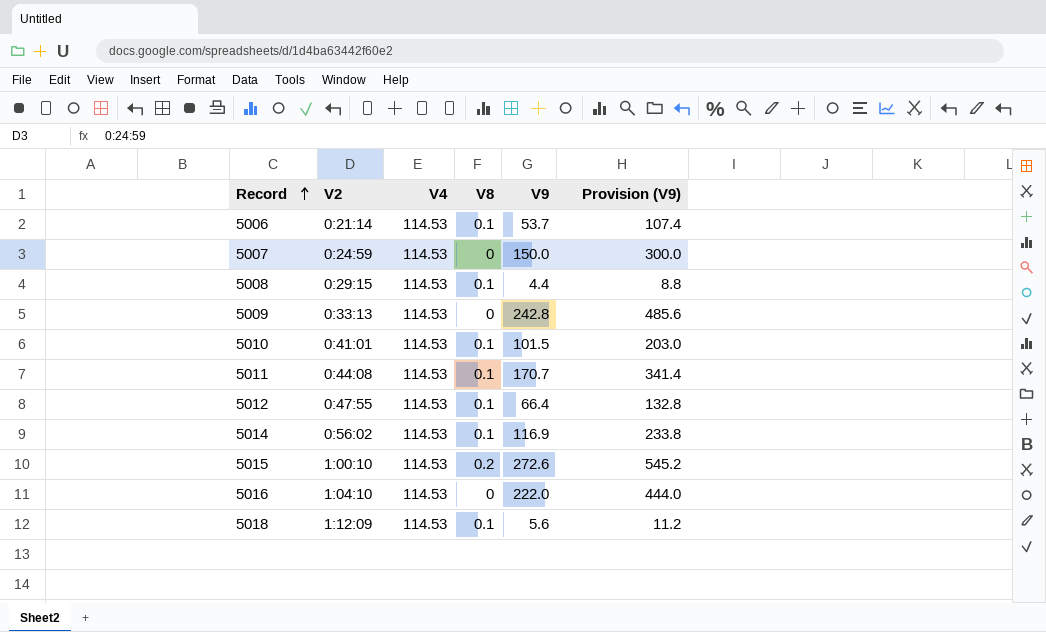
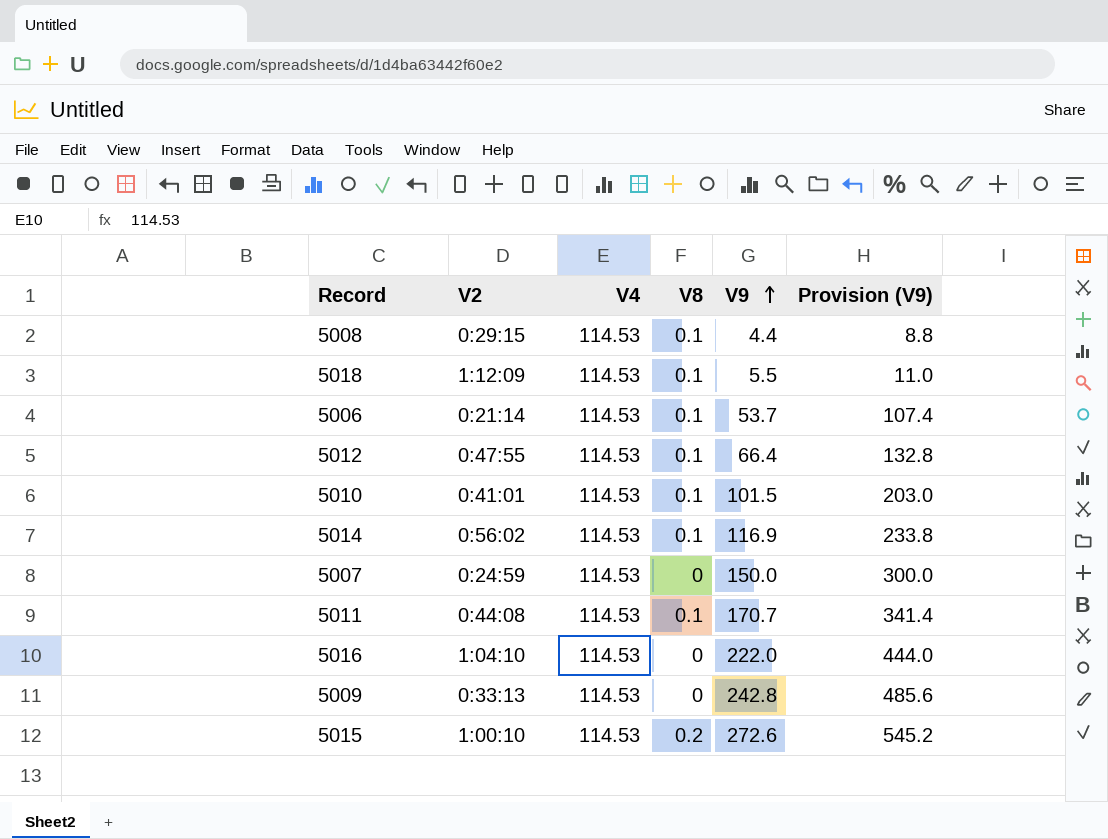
row order: Record ascending -> V9 ascending
5018 | V9: 5.6 -> 5.5
5018 | Provision (V9): 11.2 -> 11.0

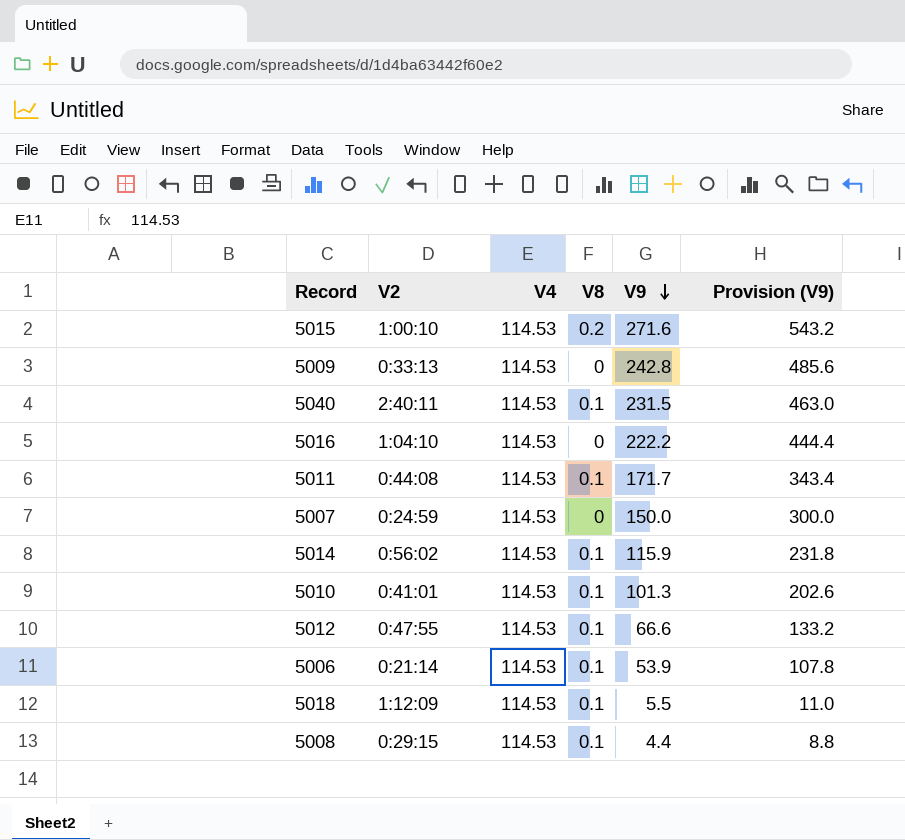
row order: V9 ascending -> V9 descending
5015 | V9: 272.6 -> 271.6
5015 | Provision (V9): 545.2 -> 543.2
row 5040: none -> 2:40:11 | 114.53 | 0.1 | 231.5 | 463.0
5016 | V9: 222.0 -> 222.2
5016 | Provision (V9): 444.0 -> 444.4
5011 | V9: 170.7 -> 171.7
5011 | Provision (V9): 341.4 -> 343.4
5014 | V9: 116.9 -> 115.9
5014 | Provision (V9): 233.8 -> 231.8
5010 | V9: 101.5 -> 101.3
5010 | Provision (V9): 203.0 -> 202.6
5012 | V9: 66.4 -> 66.6
5012 | Provision (V9): 132.8 -> 133.2
5006 | V9: 53.7 -> 53.9
5006 | Provision (V9): 107.4 -> 107.8

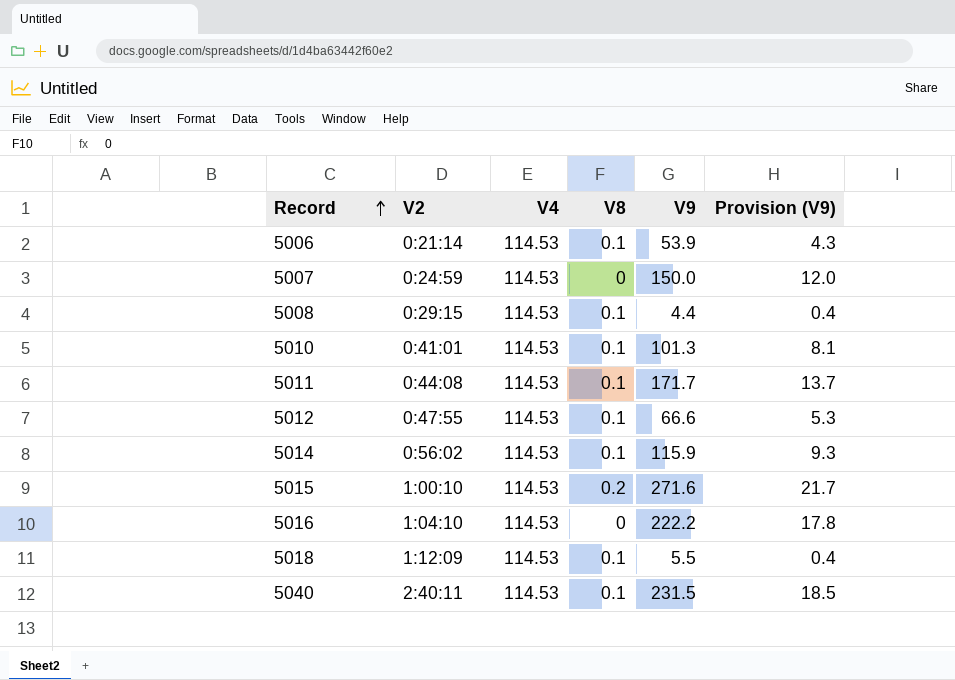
row order: V9 descending -> Record ascending
column Provision (V9) | formula: [V9] * 2 -> [V9] * 0.08
row 5009: 0:33:13 | 114.53 | 0 | 242.8 | 485.6 -> none

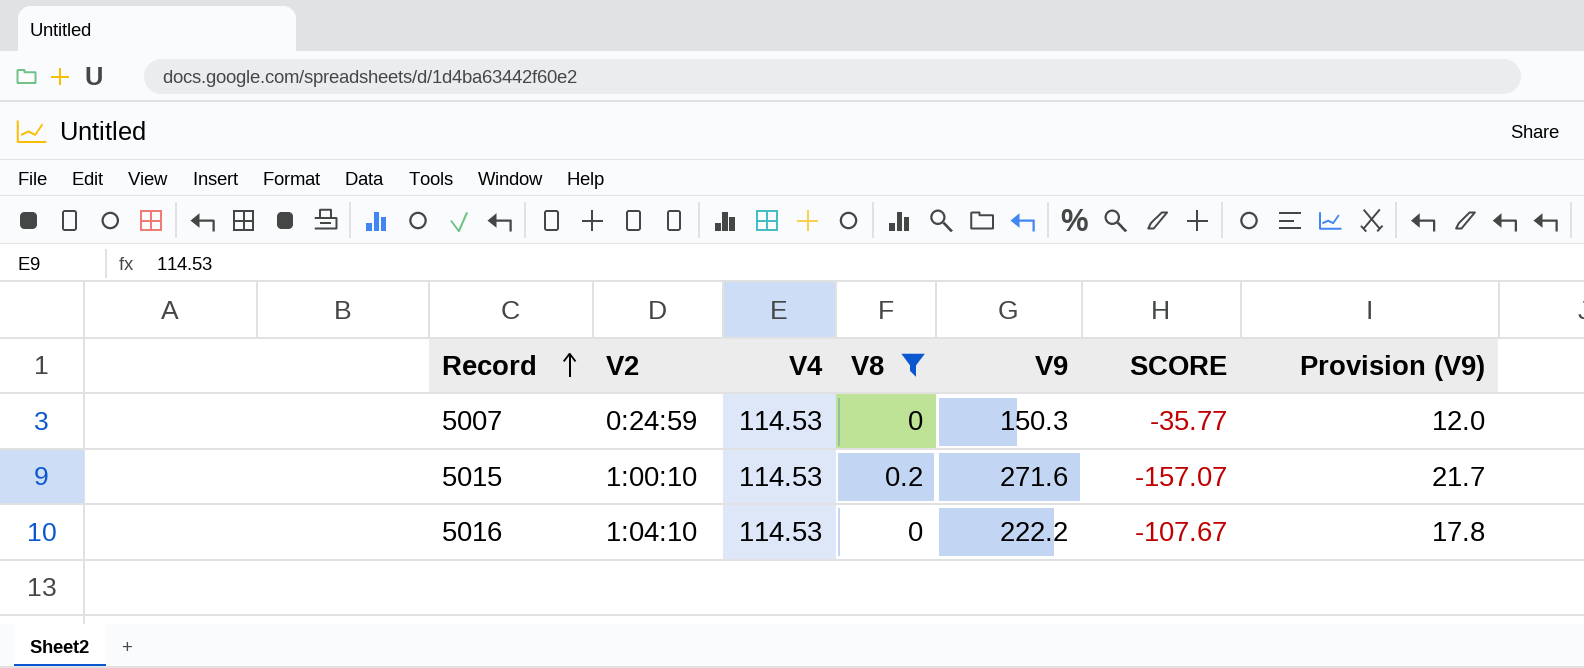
filter: none -> V8 != 0.1
column SCORE | formula: none -> [V4] - [V9]
5007 | V9: 150.0 -> 150.3

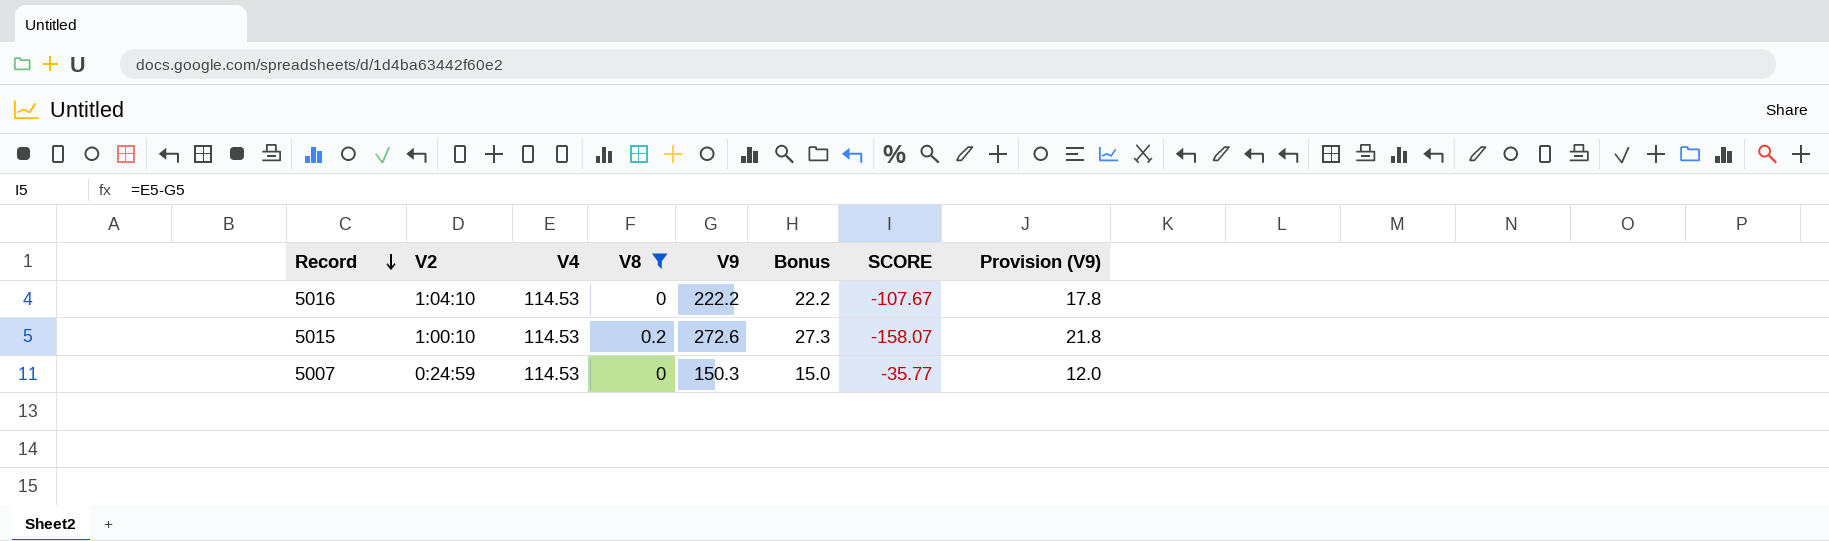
row order: Record ascending -> Record descending
column Bonus | formula: none -> [V9] * 0.1
5015 | V9: 271.6 -> 272.6
5015 | SCORE: -157.07 -> -158.07
5015 | Provision (V9): 21.7 -> 21.8

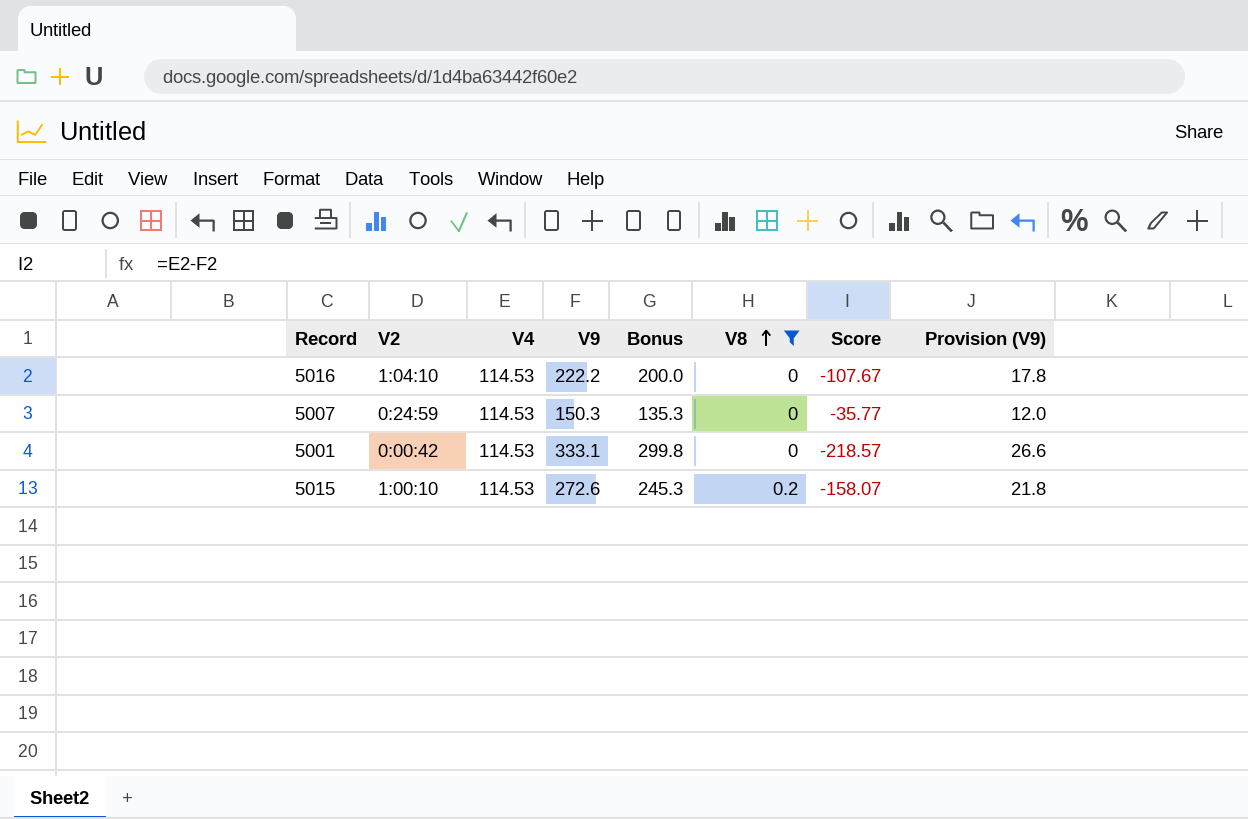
row order: Record descending -> V8 ascending
column Bonus | formula: [V9] * 0.1 -> [V9] * 0.9
column V8 | position: 4 -> 6
column name: SCORE -> Score
row 5001: none -> 0:00:42 | 114.53 | 333.1 | 299.8 | 0 | -218.57 | 26.6

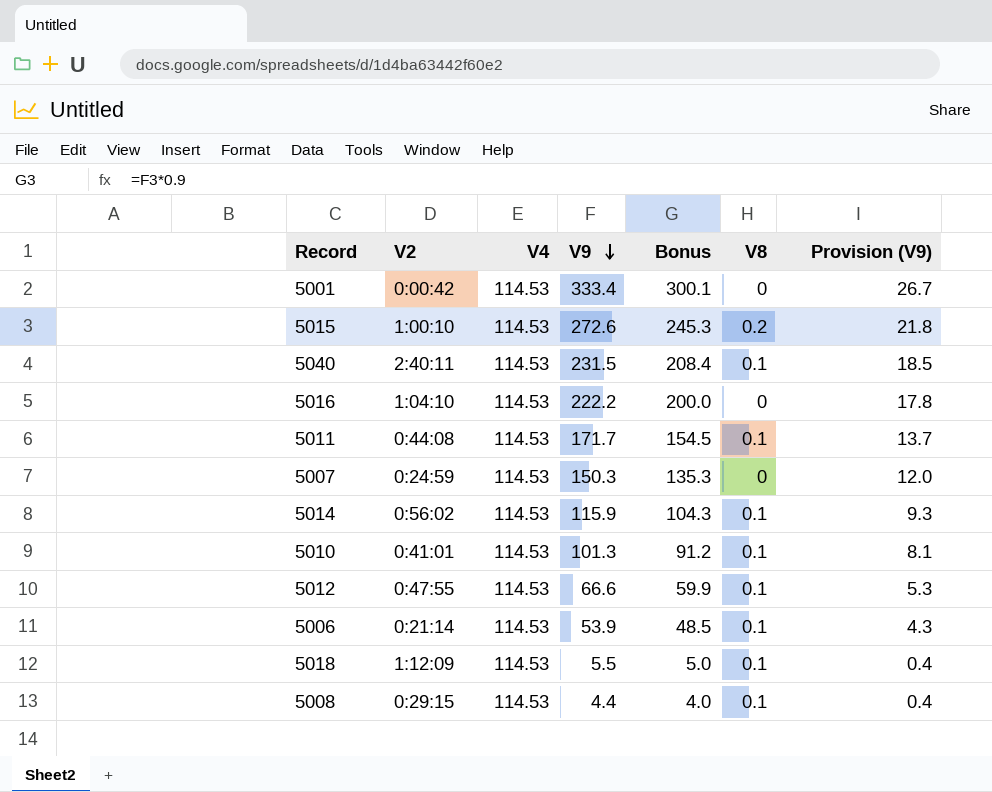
filter: V8 != 0.1 -> none
row order: V8 ascending -> V9 descending
column Score | formula: [V4] - [V9] -> none
5001 | V9: 333.1 -> 333.4
5001 | Bonus: 299.8 -> 300.1
5001 | Provision (V9): 26.6 -> 26.7

